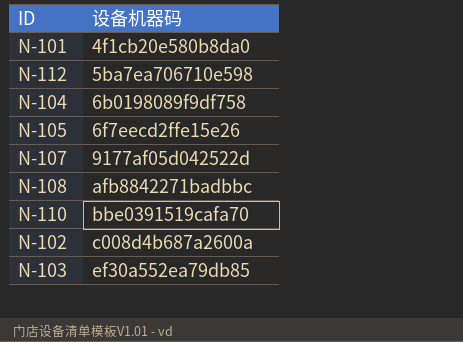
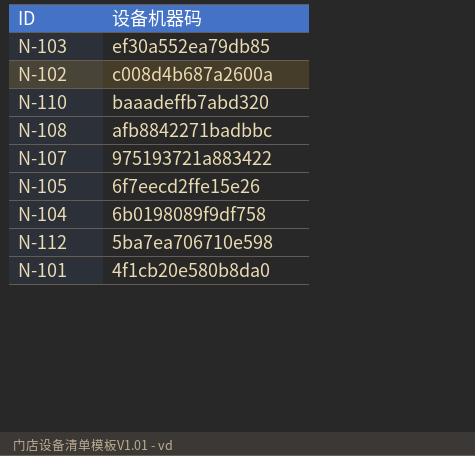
row order: 设备机器码 ascending -> 设备机器码 descending
N-110 | 设备机器码: bbe0391519cafa70 -> baaadeffb7abd320
N-107 | 设备机器码: 9177af05d042522d -> 975193721a883422

